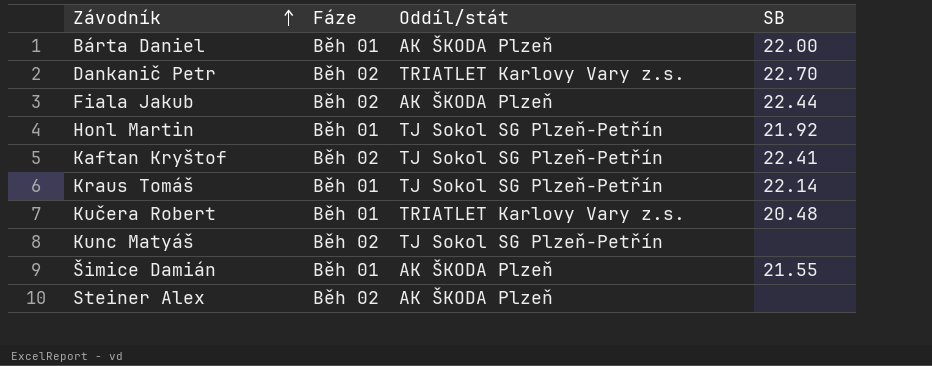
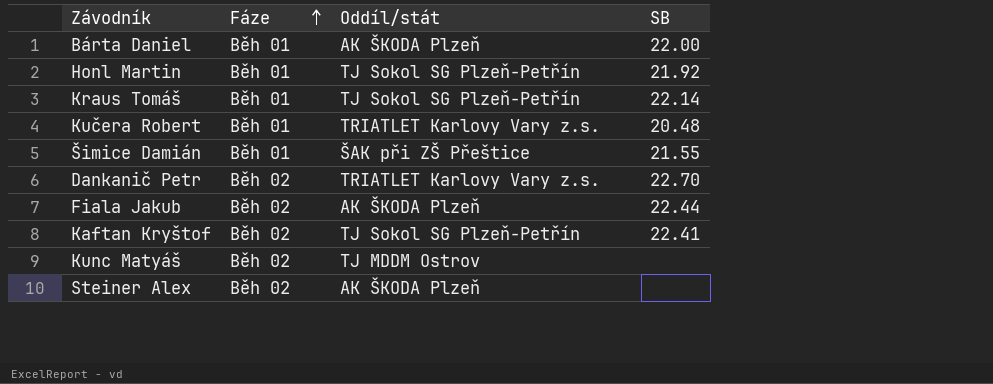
row order: Závodník ascending -> Fáze ascending
Šimice Damián | Oddíl/stát: AK ŠKODA Plzeň -> ŠAK při ZŠ Přeštice
Kunc Matyáš | Oddíl/stát: TJ Sokol SG Plzeň-Petřín -> TJ MDDM Ostrov

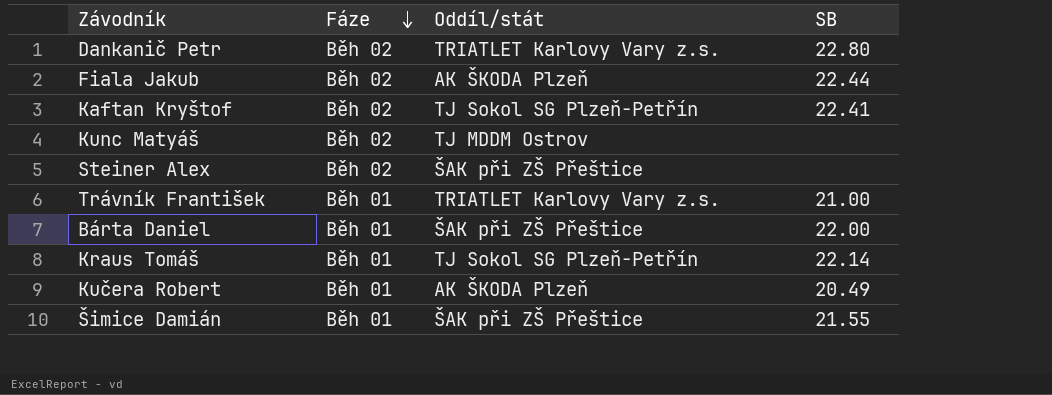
row order: Fáze ascending -> Fáze descending
row Honl Martin: Běh 01 | TJ Sokol SG Plzeň-Petřín | 21.92 -> none
Dankanič Petr | SB: 22.70 -> 22.80
Steiner Alex | Oddíl/stát: AK ŠKODA Plzeň -> ŠAK při ZŠ Přeštice
row Trávník František: none -> Běh 01 | TRIATLET Karlovy Vary z.s. | 21.00
Bárta Daniel | Oddíl/stát: AK ŠKODA Plzeň -> ŠAK při ZŠ Přeštice
Kučera Robert | Oddíl/stát: TRIATLET Karlovy Vary z.s. -> AK ŠKODA Plzeň
Kučera Robert | SB: 20.48 -> 20.49

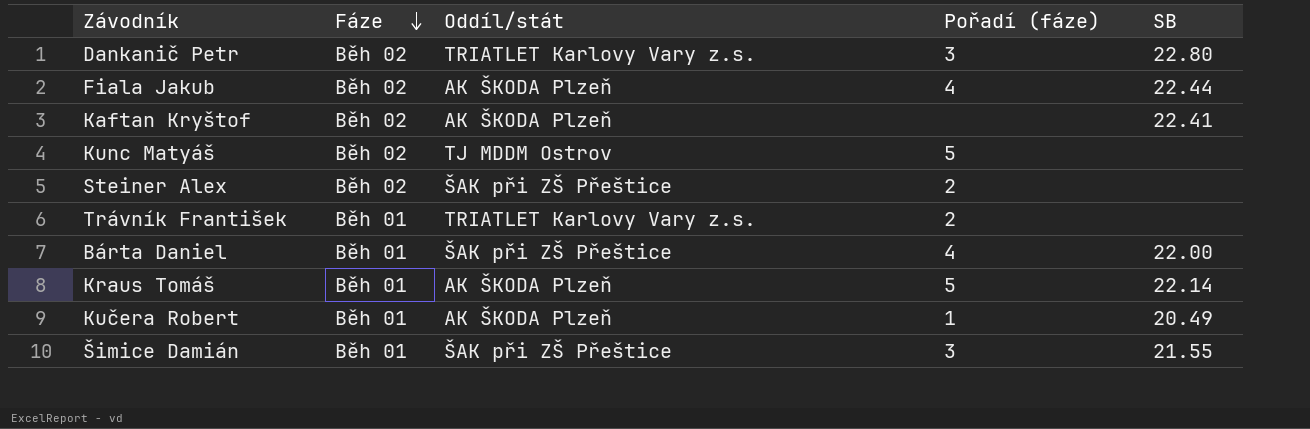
column Pořadí (fáze) | position: none -> 4
Kaftan Kryštof | Oddíl/stát: TJ Sokol SG Plzeň-Petřín -> AK ŠKODA Plzeň
Trávník František | SB: 21.00 -> none
Kraus Tomáš | Oddíl/stát: TJ Sokol SG Plzeň-Petřín -> AK ŠKODA Plzeň

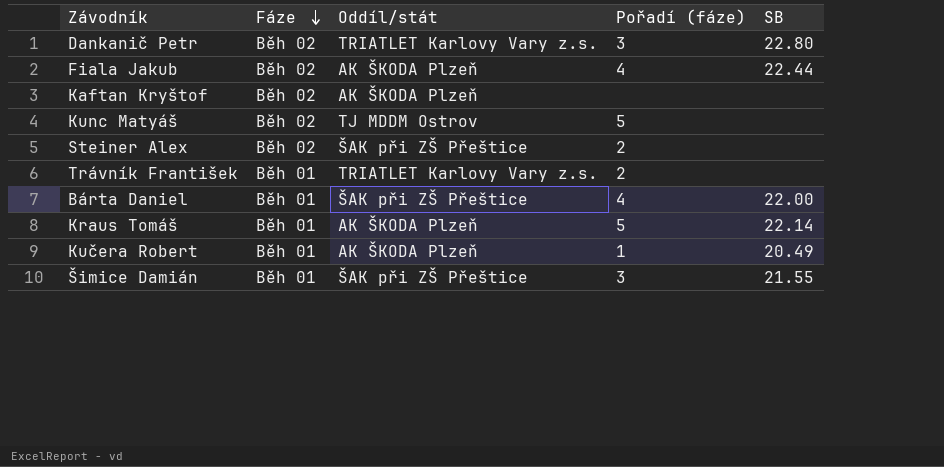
Kaftan Kryštof | SB: 22.41 -> none

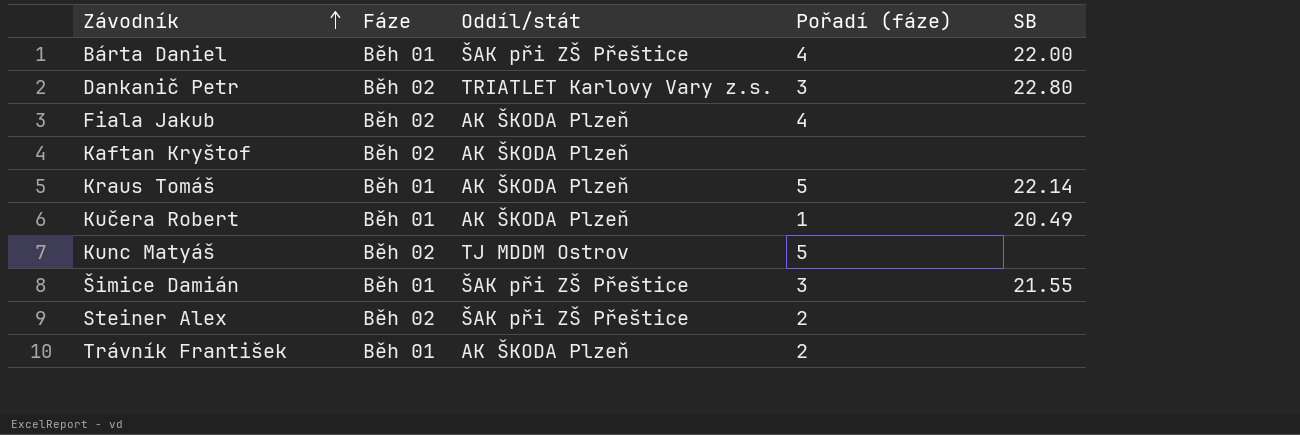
row order: Fáze descending -> Závodník ascending
Fiala Jakub | SB: 22.44 -> none
Trávník František | Oddíl/stát: TRIATLET Karlovy Vary z.s. -> AK ŠKODA Plzeň

